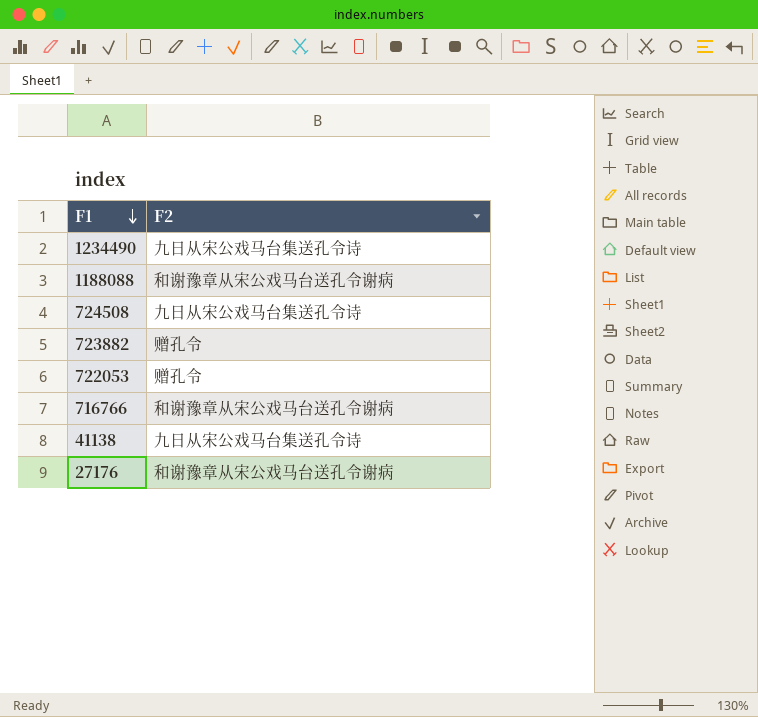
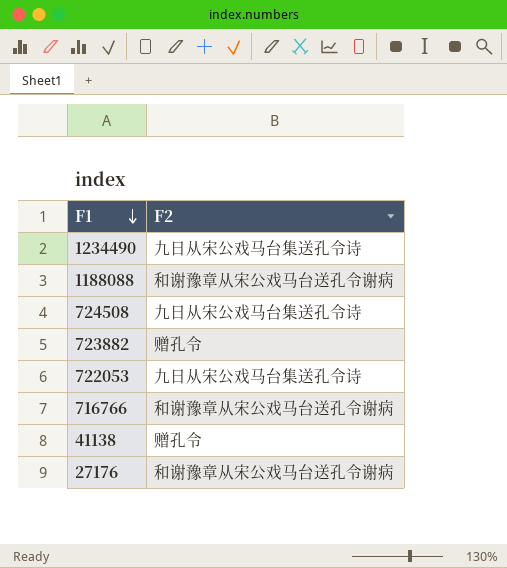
722053 | F2: 赠孔令 -> 九日从宋公戏马台集送孔令诗
41138 | F2: 九日从宋公戏马台集送孔令诗 -> 赠孔令

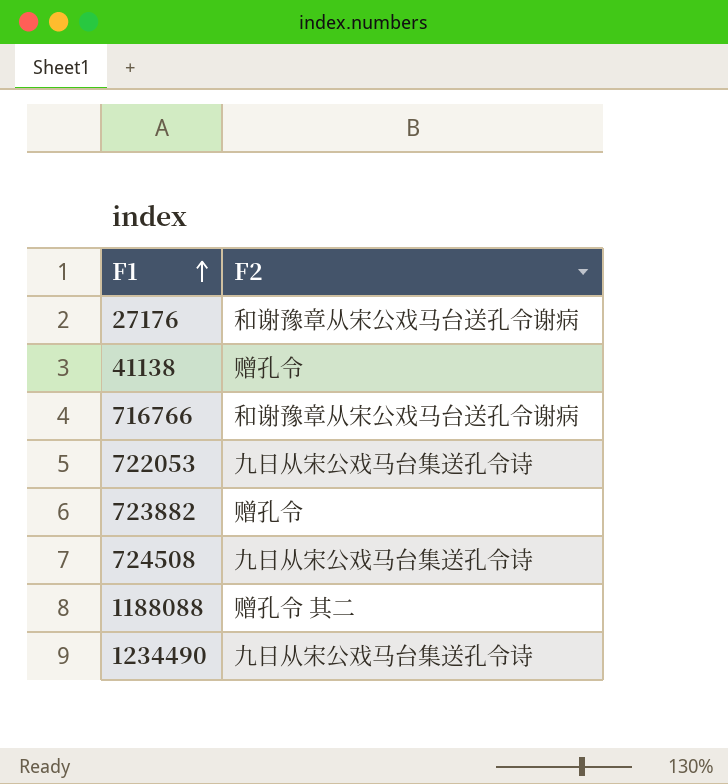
row order: F1 descending -> F1 ascending
1188088 | F2: 和谢豫章从宋公戏马台送孔令谢病 -> 赠孔令 其二

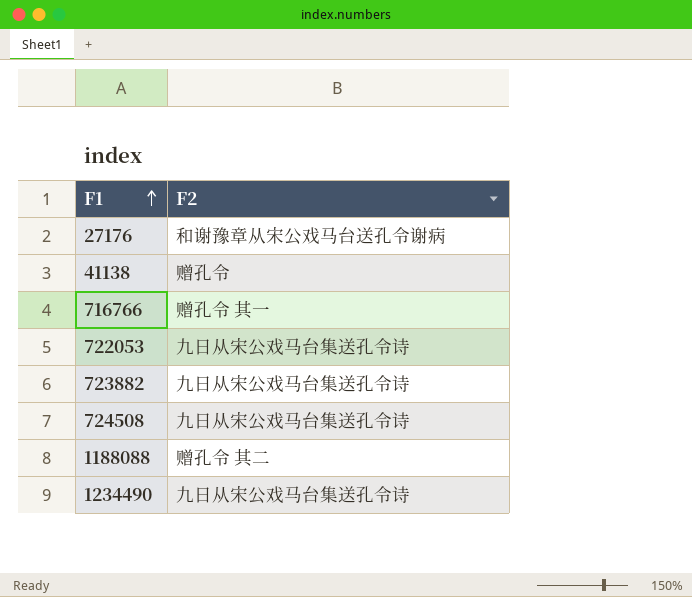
716766 | F2: 和谢豫章从宋公戏马台送孔令谢病 -> 赠孔令 其一
723882 | F2: 赠孔令 -> 九日从宋公戏马台集送孔令诗

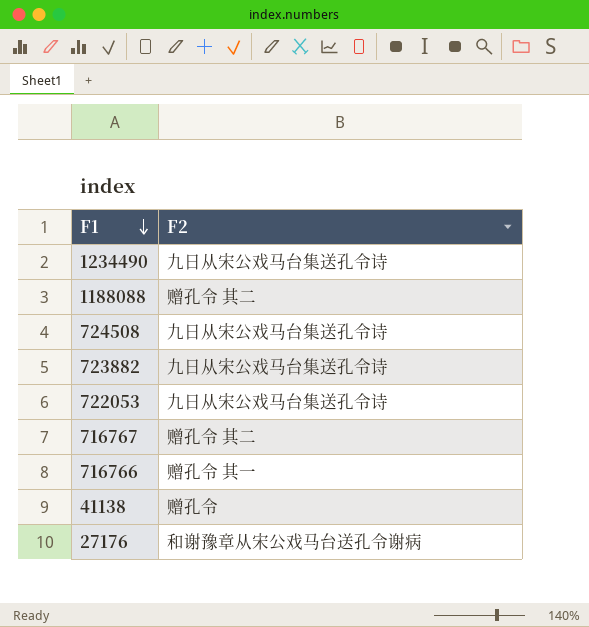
row order: F1 ascending -> F1 descending
row 716767: none -> 赠孔令 其二

